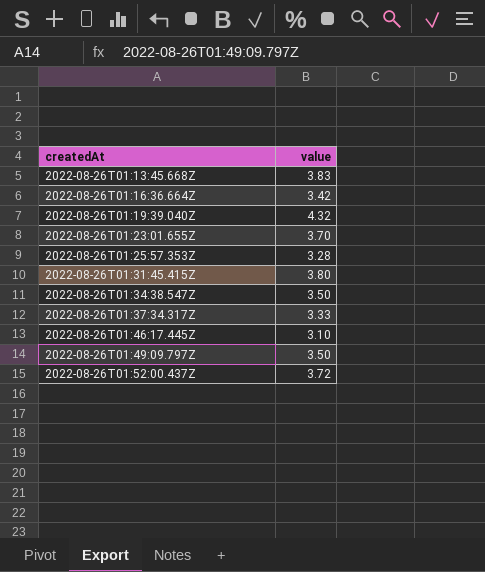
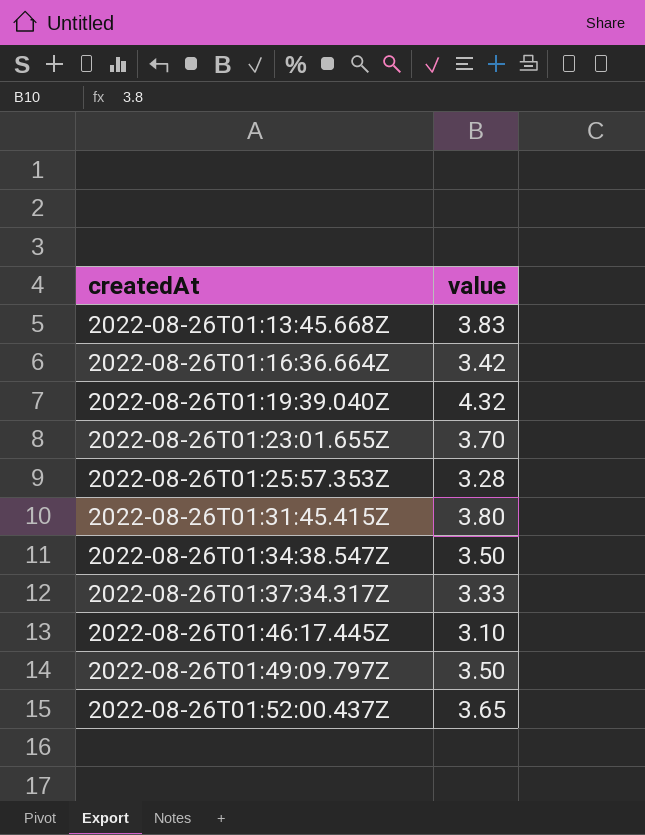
2022-08-26T01:52:00.437Z | value: 3.72 -> 3.65

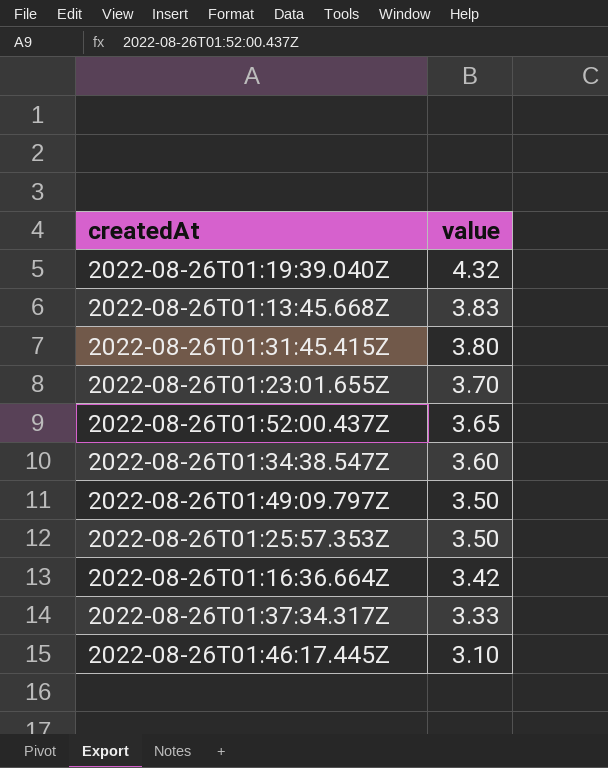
row order: createdAt ascending -> value descending
2022-08-26T01:34:38.547Z | value: 3.50 -> 3.60
2022-08-26T01:25:57.353Z | value: 3.28 -> 3.50

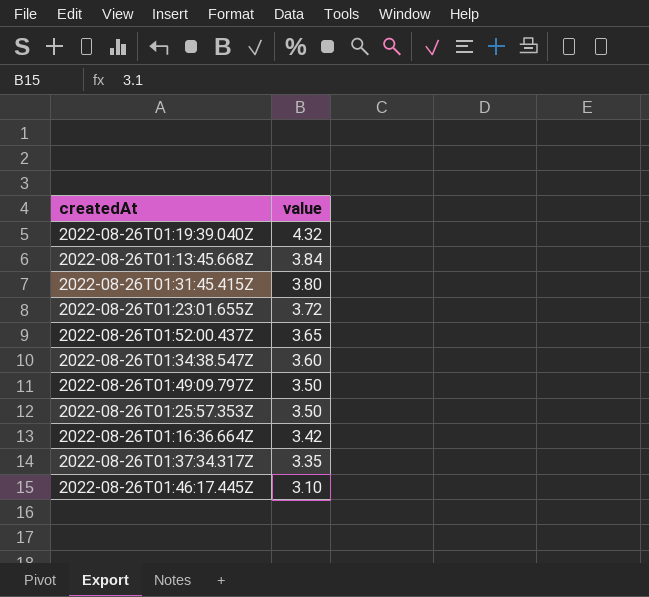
2022-08-26T01:13:45.668Z | value: 3.83 -> 3.84
2022-08-26T01:23:01.655Z | value: 3.70 -> 3.72
2022-08-26T01:37:34.317Z | value: 3.33 -> 3.35

